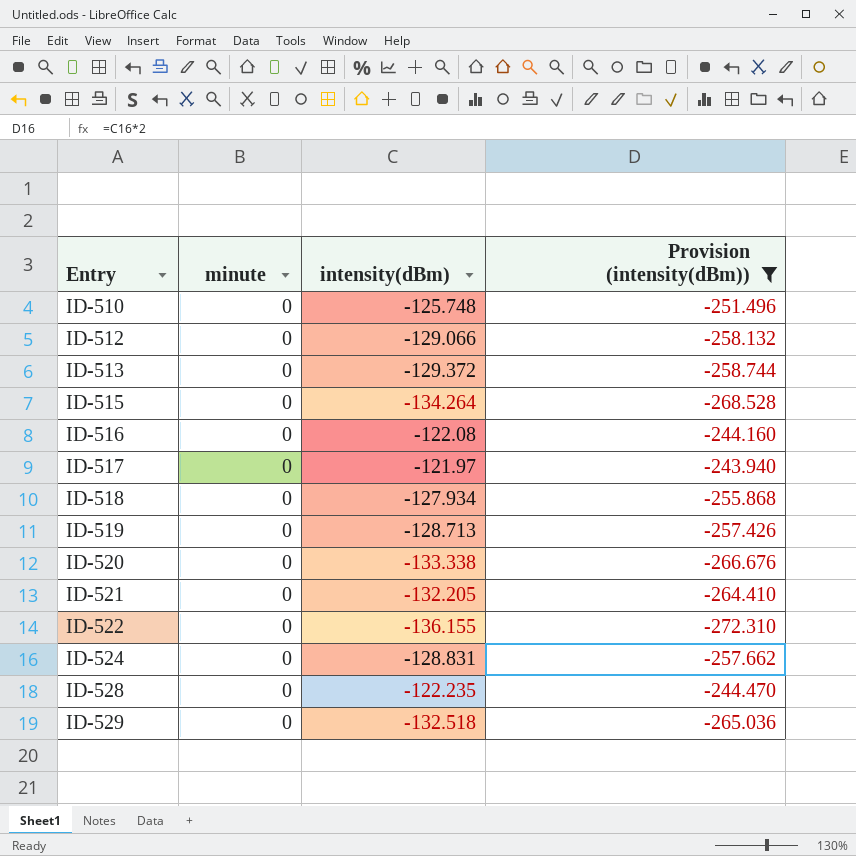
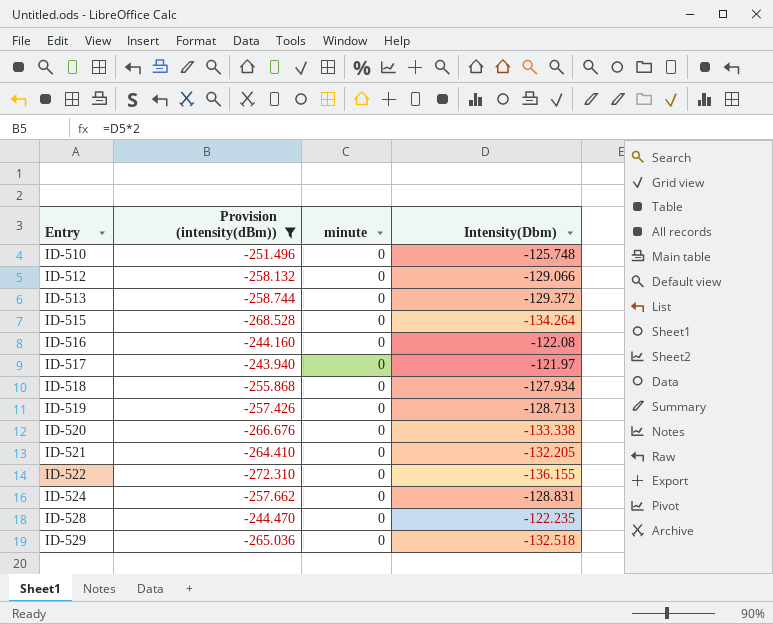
column Provision (intensity(dBm)) | position: 4 -> 2
column name: intensity(dBm) -> Intensity(Dbm)

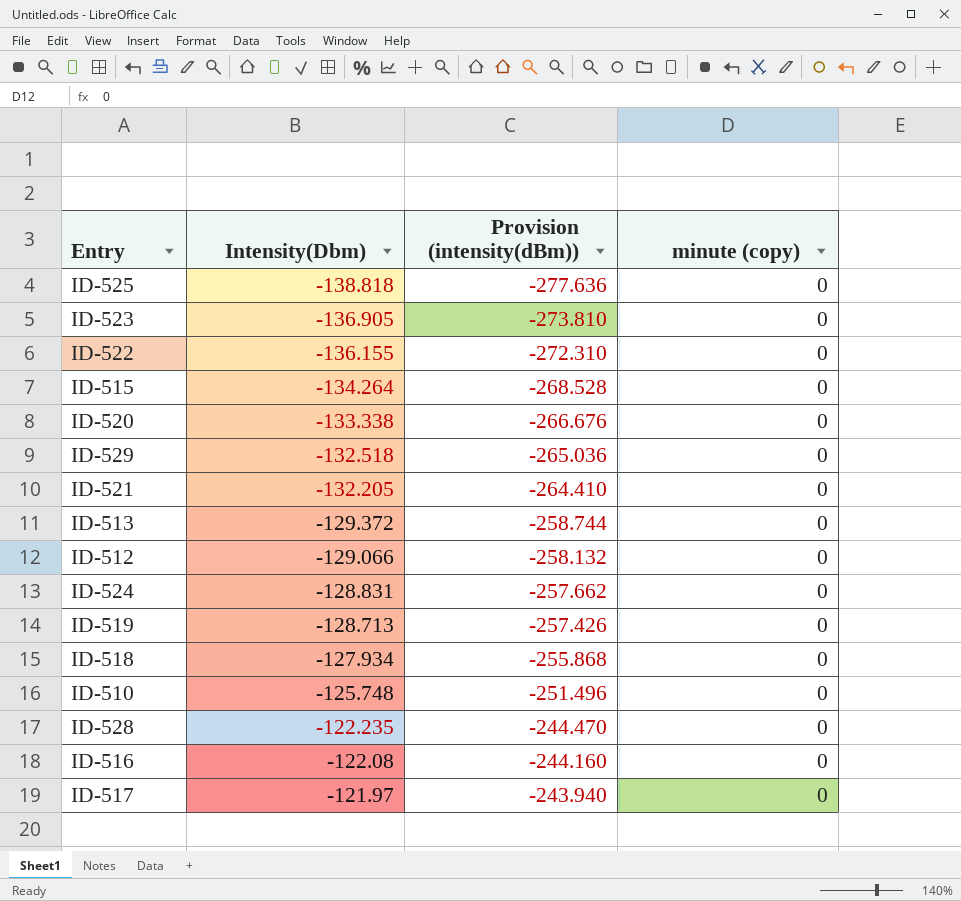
filter: Provision (intensity(dBm)) >= -272.310 -> none
row order: Entry ascending -> Intensity(Dbm) ascending
column Intensity(Dbm) | position: 4 -> 2
column name: minute -> minute (copy)

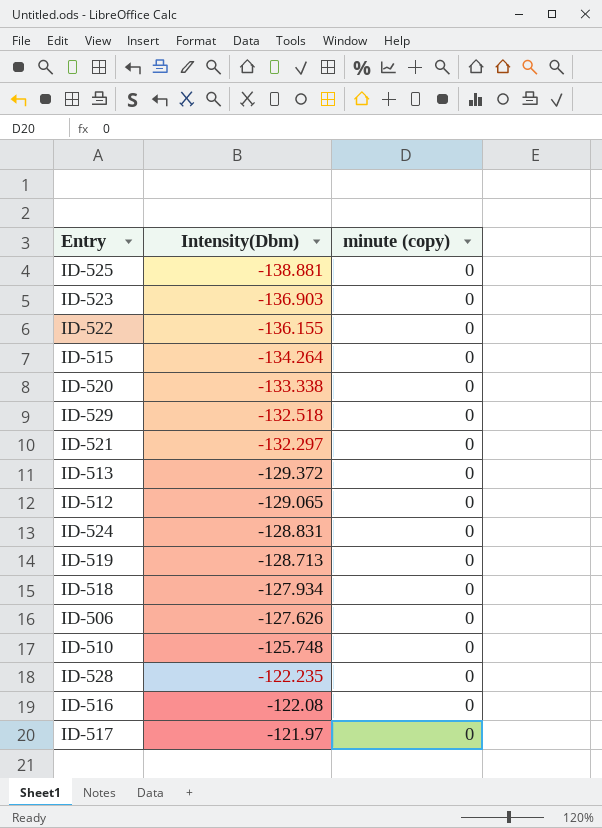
column Provision (intensity(dBm)) | formula: [Intensity(Dbm)] * 2 -> none
ID-525 | Intensity(Dbm): -138.818 -> -138.881
ID-523 | Intensity(Dbm): -136.905 -> -136.903
ID-521 | Intensity(Dbm): -132.205 -> -132.297
ID-512 | Intensity(Dbm): -129.066 -> -129.065
row ID-506: none -> -127.626 | 0

